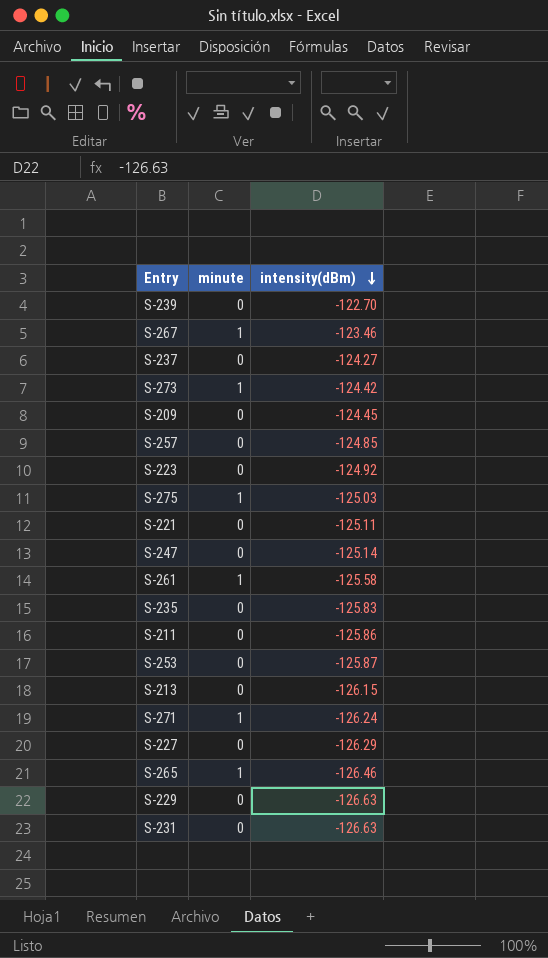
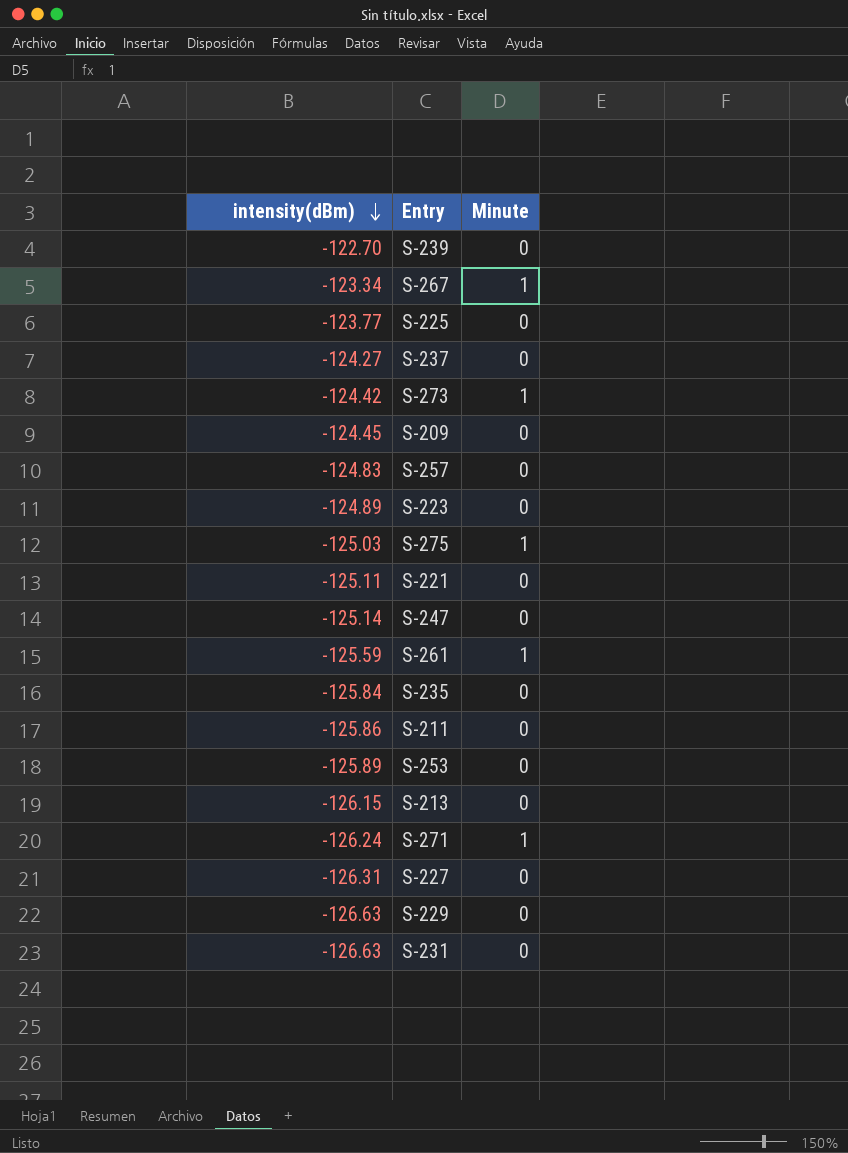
column intensity(dBm) | position: 3 -> 1
column name: minute -> Minute
row S-265: 1 | -126.46 -> none
S-267 | intensity(dBm): -123.46 -> -123.34
row S-225: none -> -123.77 | 0
S-257 | intensity(dBm): -124.85 -> -124.83
S-223 | intensity(dBm): -124.92 -> -124.89
S-261 | intensity(dBm): -125.58 -> -125.59
S-235 | intensity(dBm): -125.83 -> -125.84
S-253 | intensity(dBm): -125.87 -> -125.89
S-227 | intensity(dBm): -126.29 -> -126.31

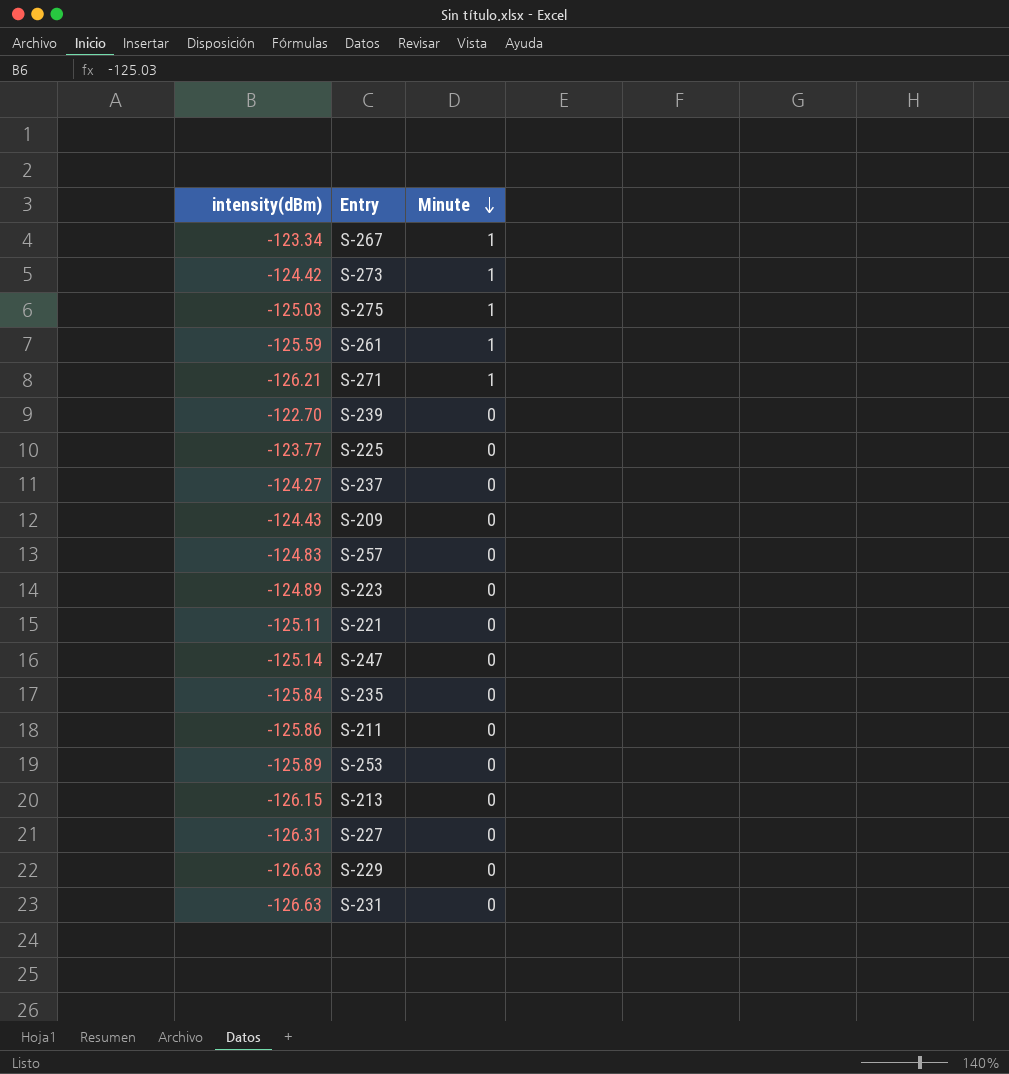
row order: intensity(dBm) descending -> Minute descending
S-271 | intensity(dBm): -126.24 -> -126.21
S-209 | intensity(dBm): -124.45 -> -124.43

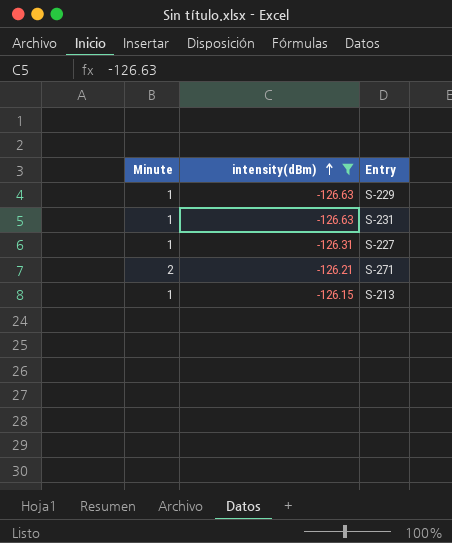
filter: none -> intensity(dBm) <= -126.15
row order: Minute descending -> intensity(dBm) ascending
column Minute | position: 3 -> 1
S-229 | Minute: 0 -> 1
S-231 | Minute: 0 -> 1
S-227 | Minute: 0 -> 1
S-271 | Minute: 1 -> 2
S-213 | Minute: 0 -> 1

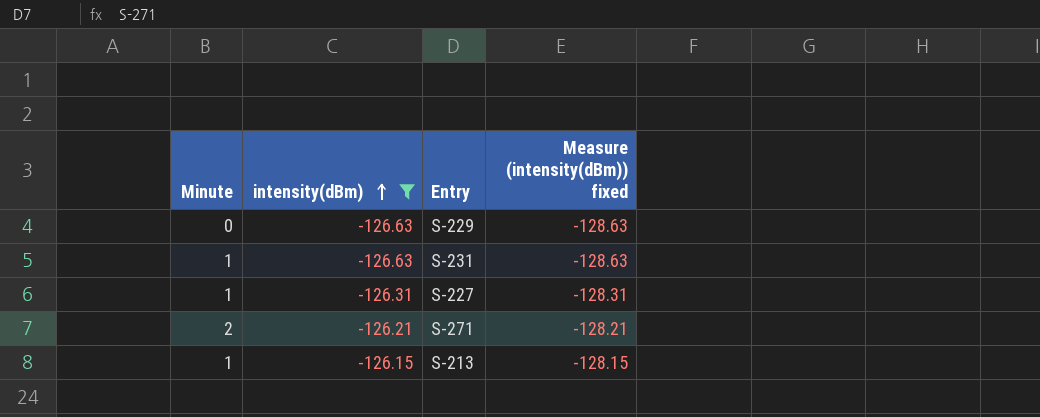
column Measure (intensity(dBm)) fixed | formula: none -> [intensity(dBm)] - 2
S-229 | Minute: 1 -> 0

